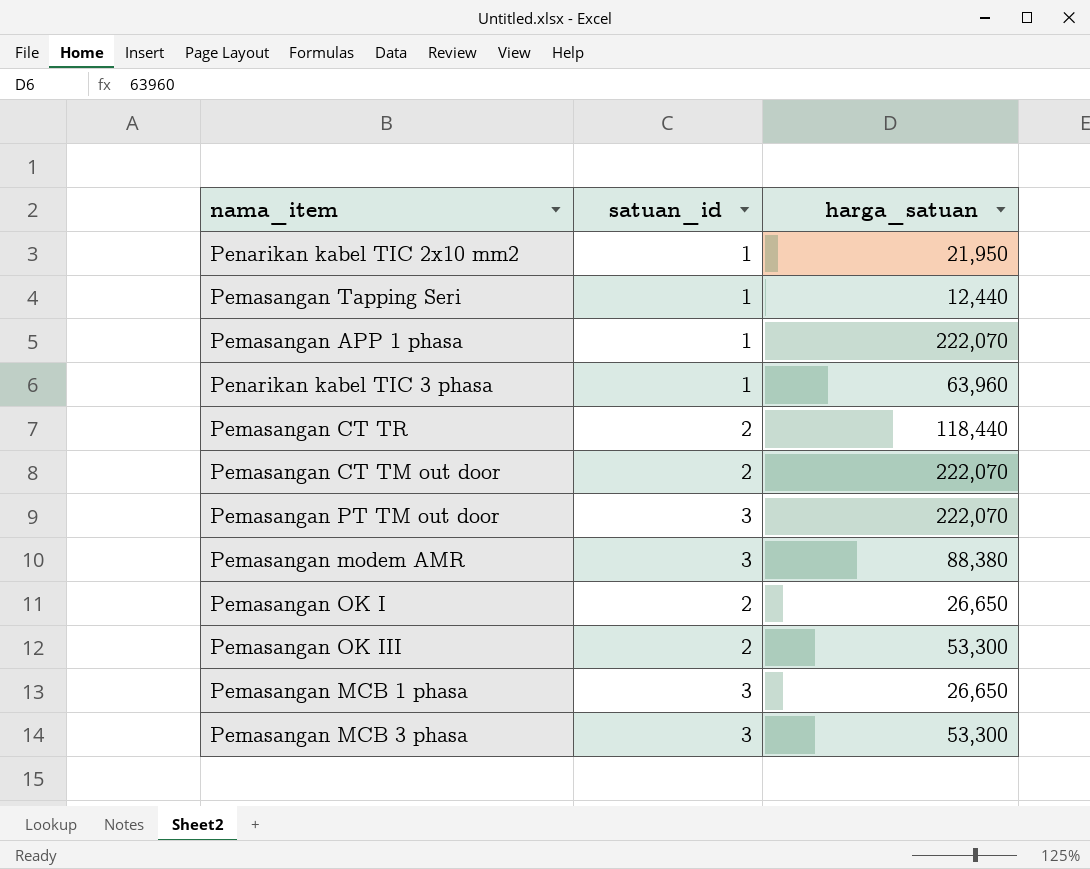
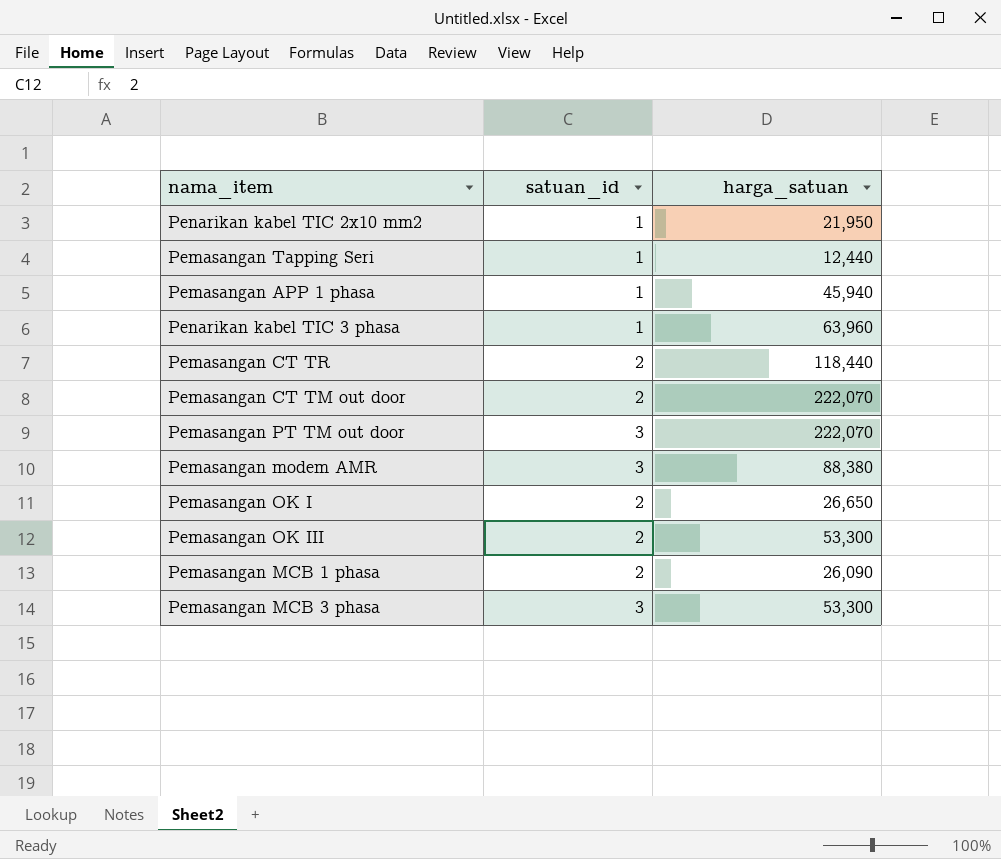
Pemasangan APP 1 phasa | harga_satuan: 222,070 -> 45,940
Pemasangan MCB 1 phasa | satuan_id: 3 -> 2
Pemasangan MCB 1 phasa | harga_satuan: 26,650 -> 26,090

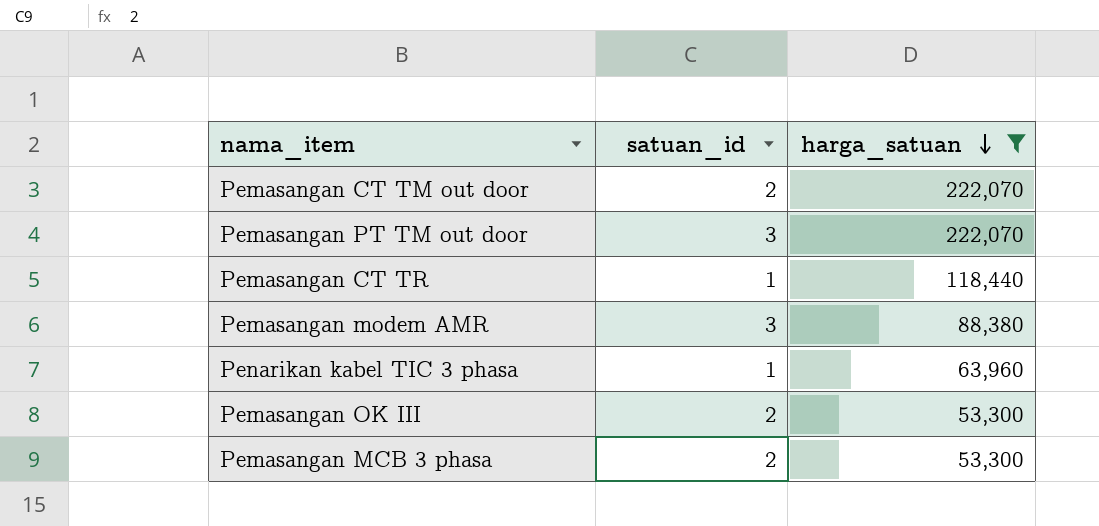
filter: none -> harga_satuan >= 53,300
row order: none -> harga_satuan descending
Pemasangan CT TR | satuan_id: 2 -> 1
Pemasangan MCB 3 phasa | satuan_id: 3 -> 2

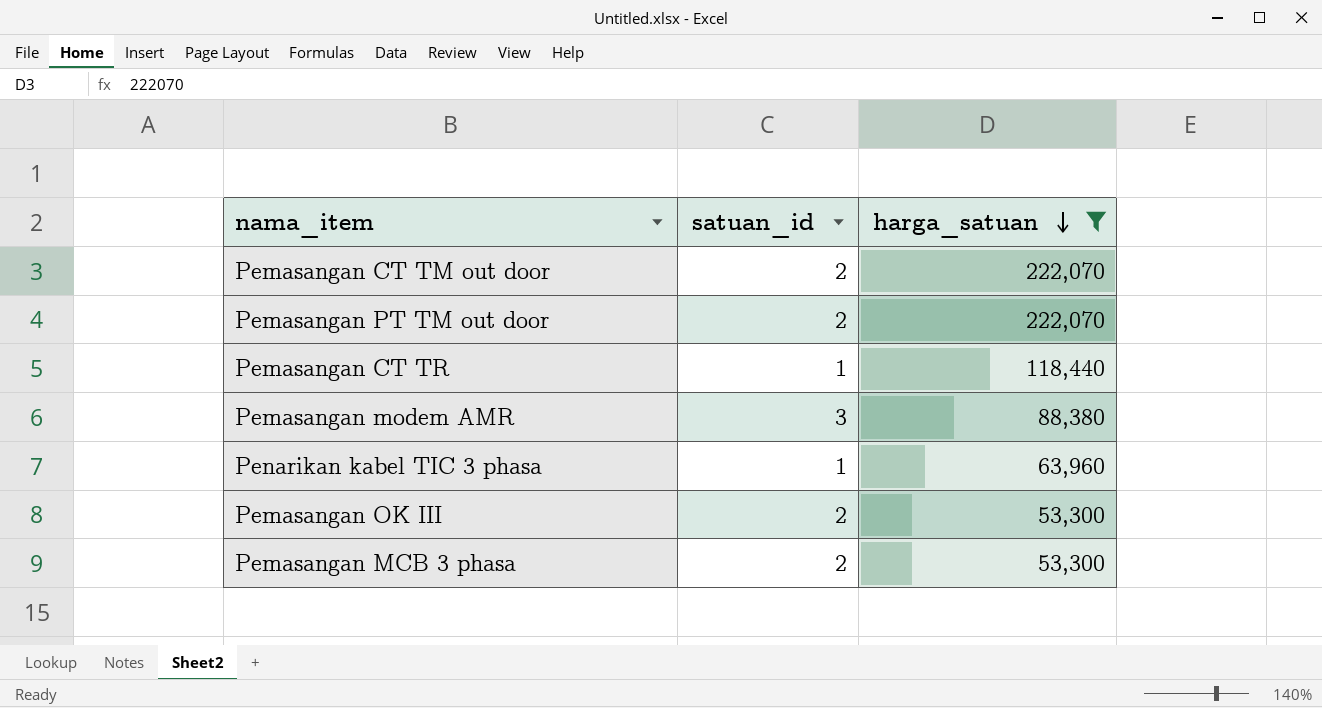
Pemasangan PT TM out door | satuan_id: 3 -> 2

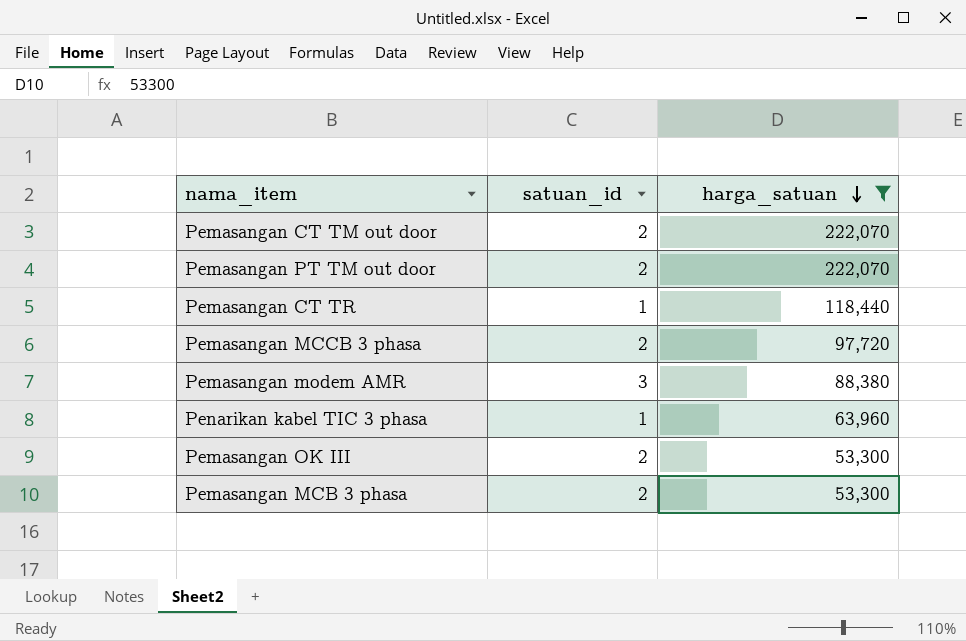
row Pemasangan MCCB 3 phasa: none -> 2 | 97,720

